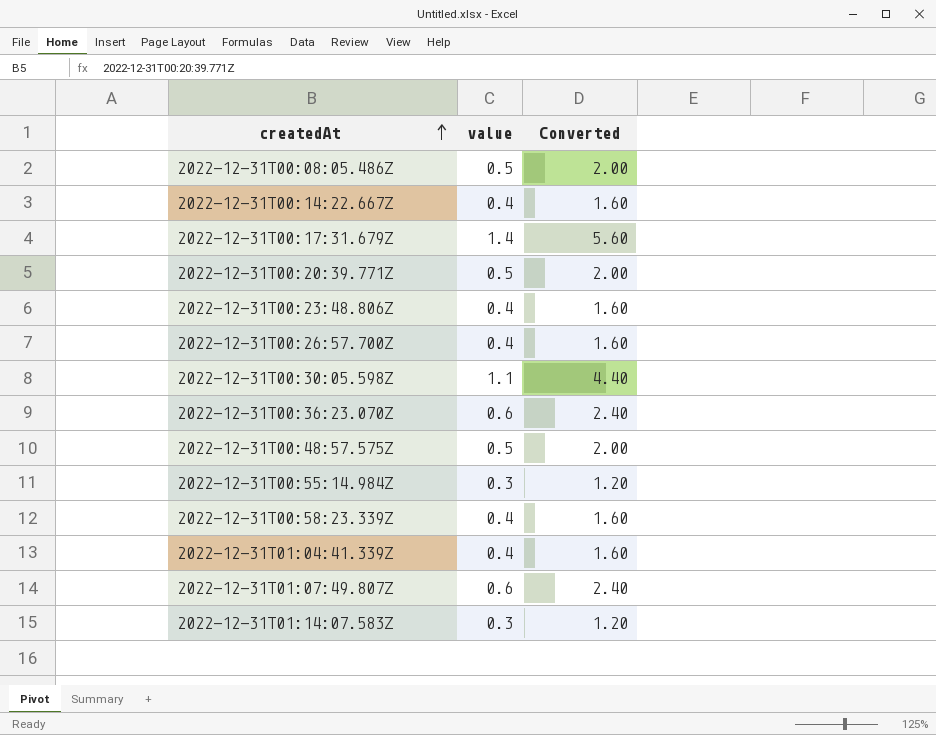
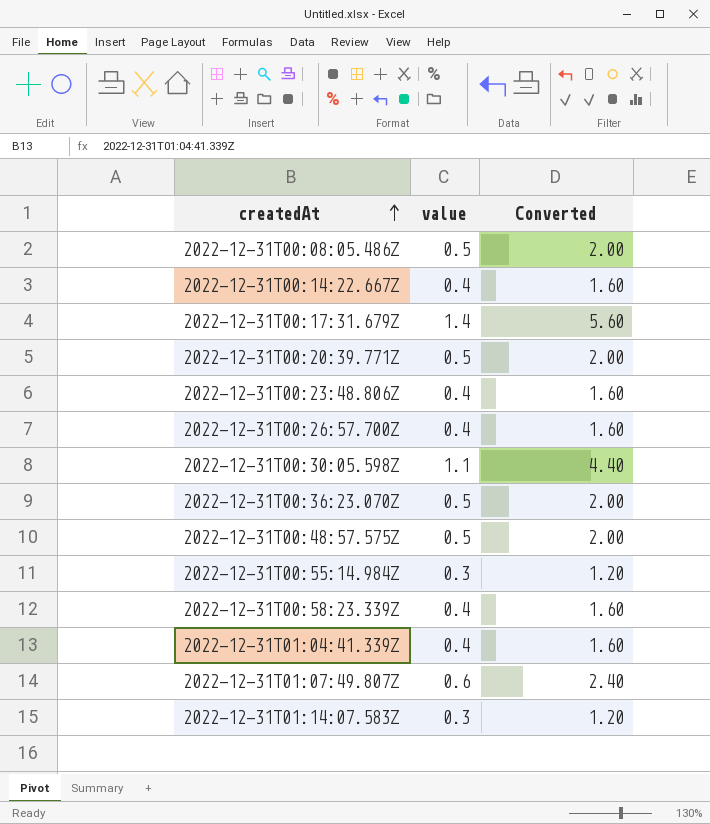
2022-12-31T00:36:23.070Z | value: 0.6 -> 0.5
2022-12-31T00:36:23.070Z | Converted: 2.40 -> 2.00

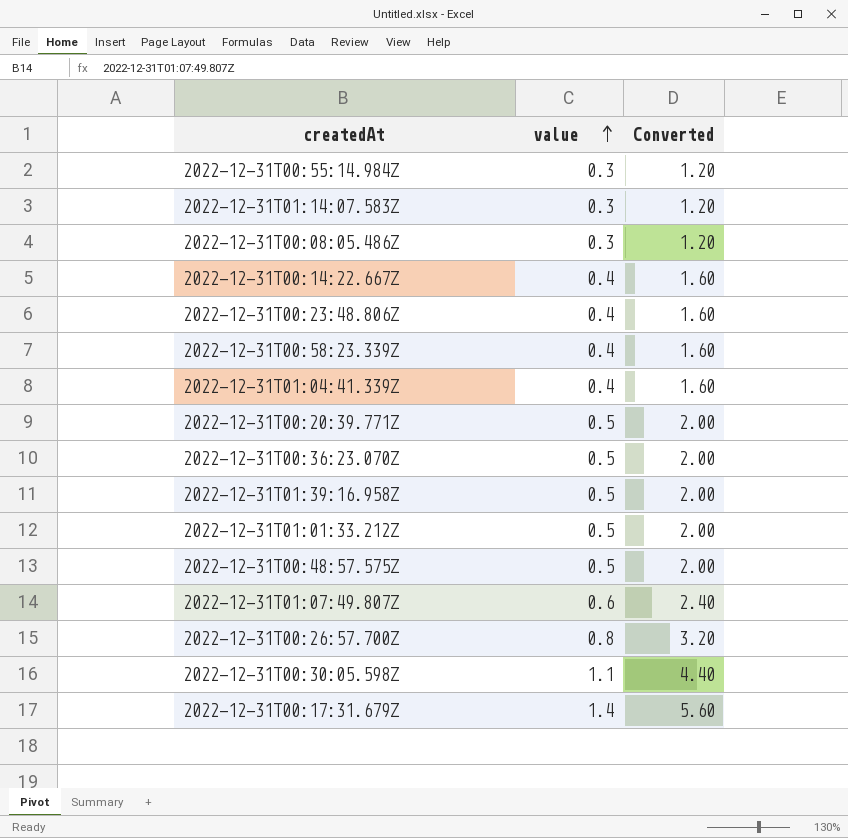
row order: createdAt ascending -> value ascending
2022-12-31T00:08:05.486Z | value: 0.5 -> 0.3
2022-12-31T00:08:05.486Z | Converted: 2.00 -> 1.20
row 2022-12-31T01:39:16.958Z: none -> 0.5 | 2.00
row 2022-12-31T01:01:33.212Z: none -> 0.5 | 2.00
2022-12-31T00:26:57.700Z | value: 0.4 -> 0.8
2022-12-31T00:26:57.700Z | Converted: 1.60 -> 3.20

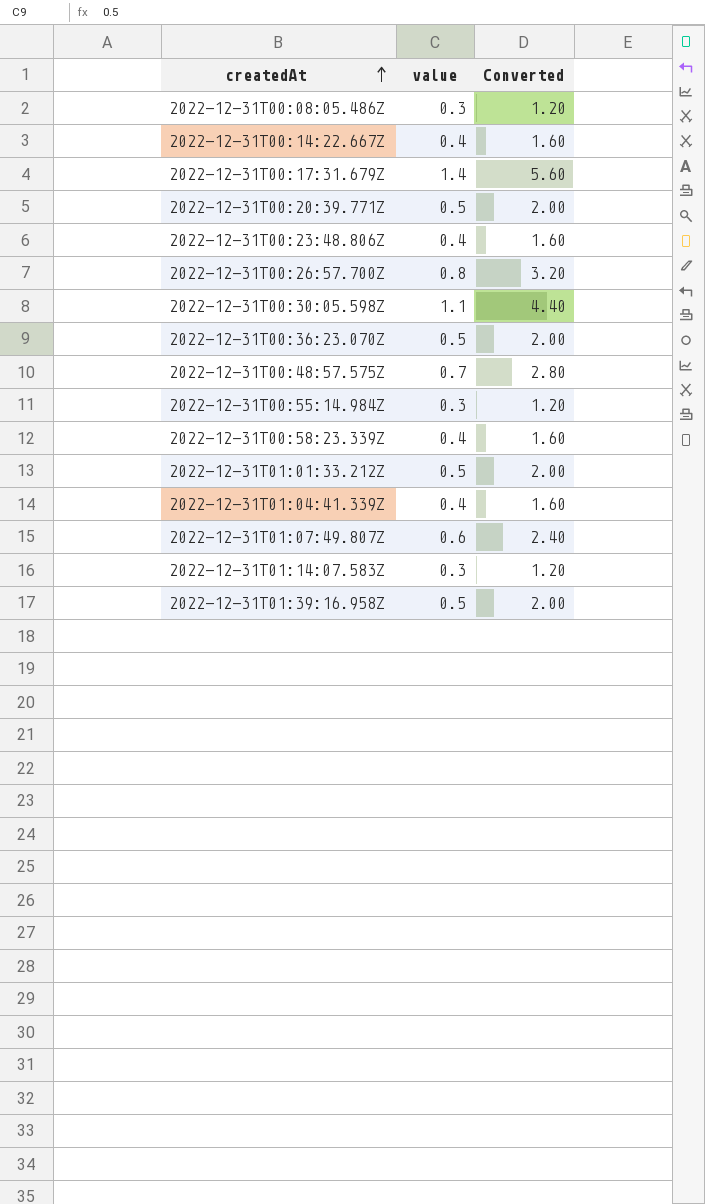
row order: value ascending -> createdAt ascending
2022-12-31T00:48:57.575Z | value: 0.5 -> 0.7
2022-12-31T00:48:57.575Z | Converted: 2.00 -> 2.80

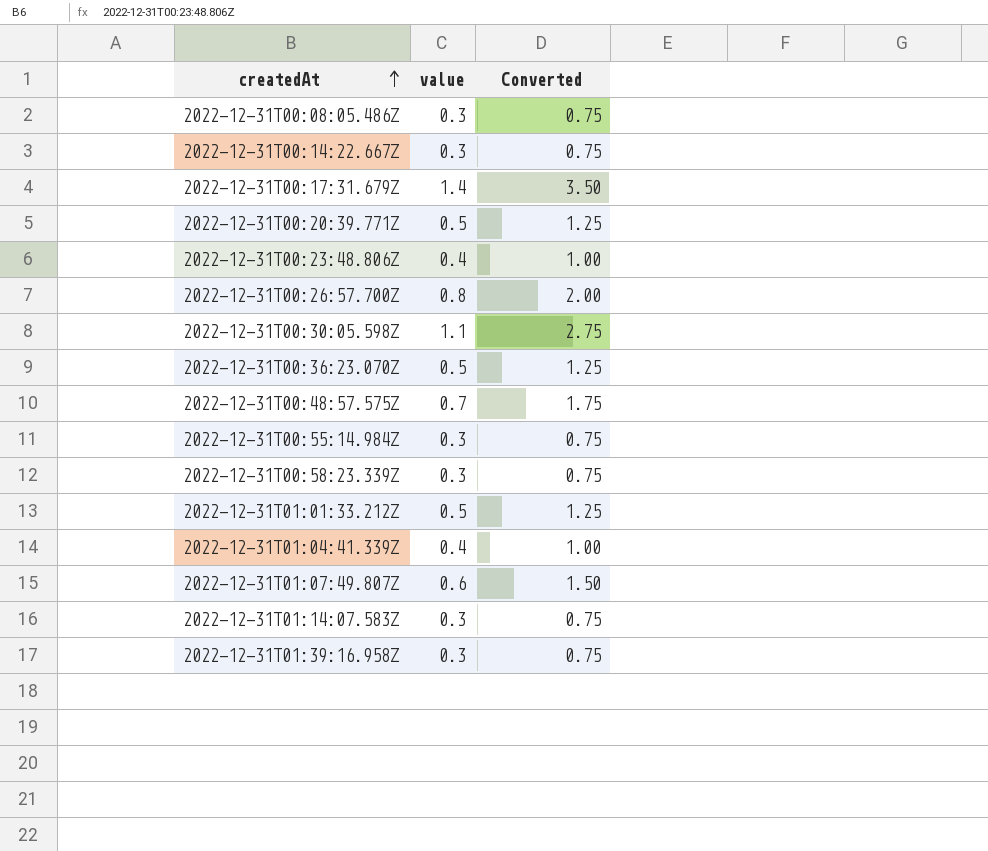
column Converted | formula: [value] * 4 -> [value] * 2.5
2022-12-31T00:14:22.667Z | value: 0.4 -> 0.3
2022-12-31T00:58:23.339Z | value: 0.4 -> 0.3
2022-12-31T01:39:16.958Z | value: 0.5 -> 0.3

